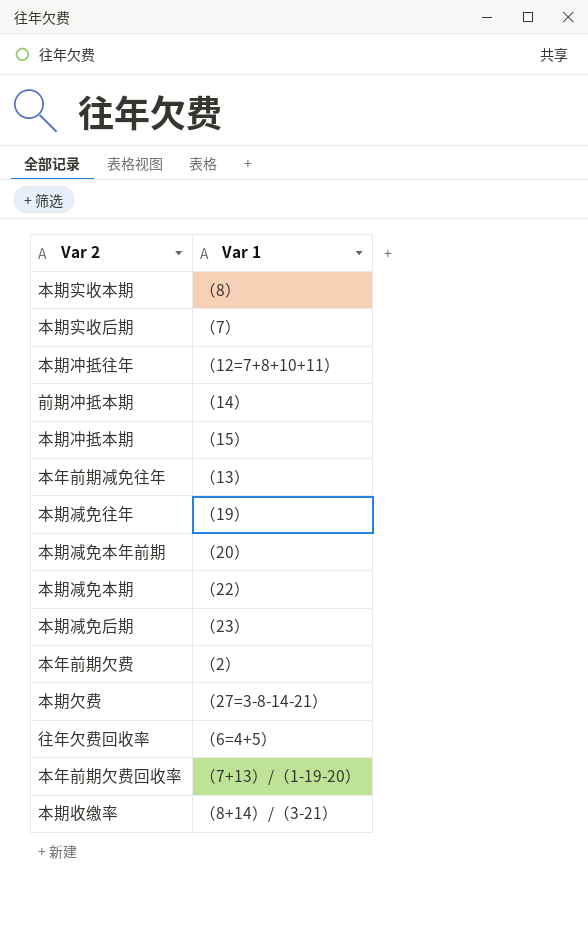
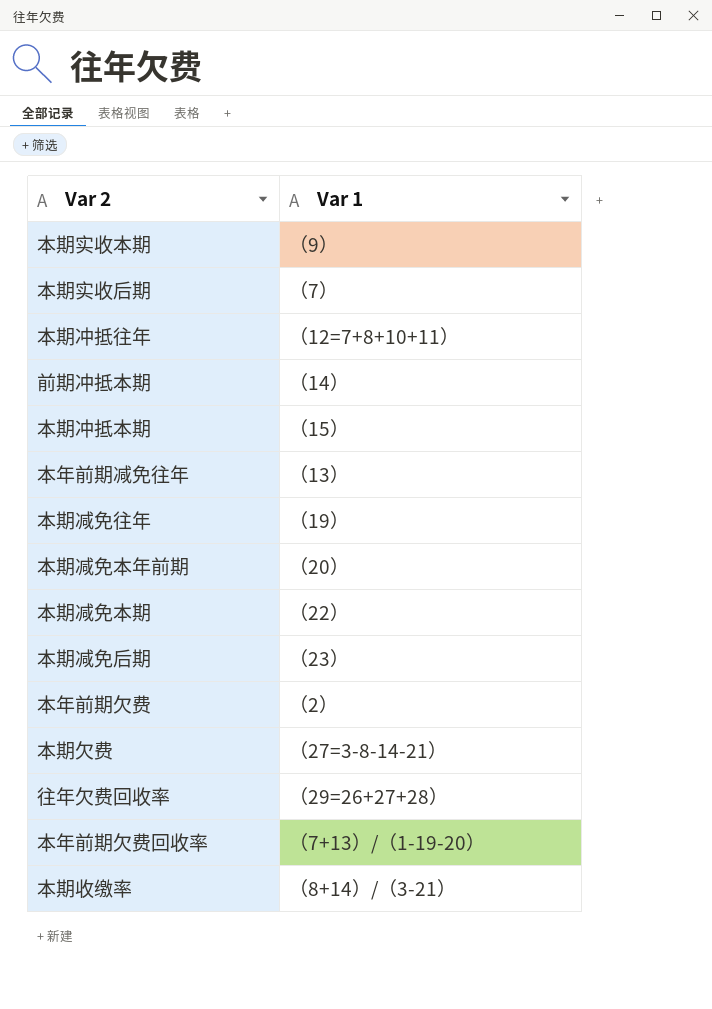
本期实收本期 | Var 1: （8） -> （9）
往年欠费回收率 | Var 1: （6=4+5） -> （29=26+27+28）

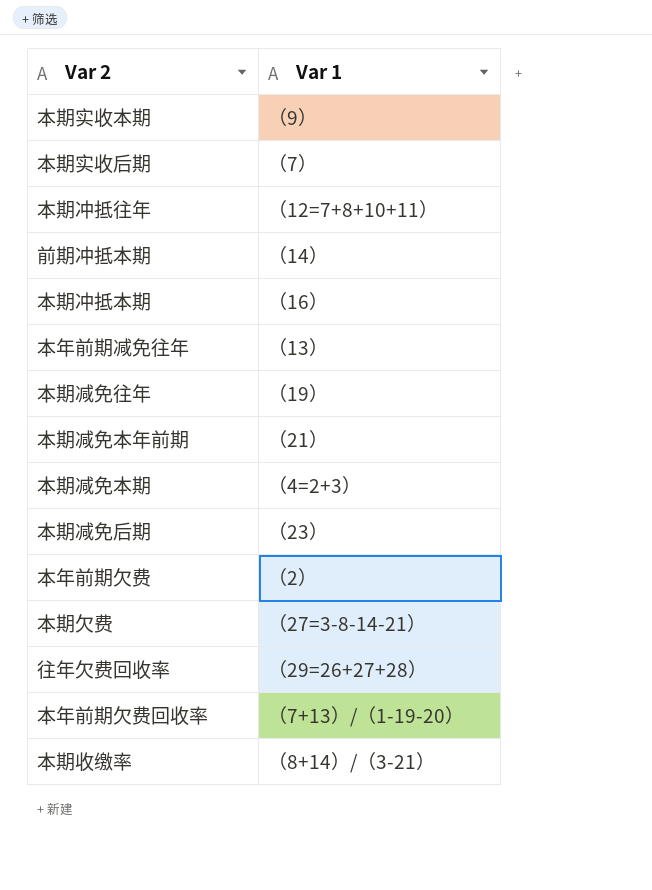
本期冲抵本期 | Var 1: （15） -> （16）
本期减免本年前期 | Var 1: （20） -> （21）
本期减免本期 | Var 1: （22） -> （4=2+3）

